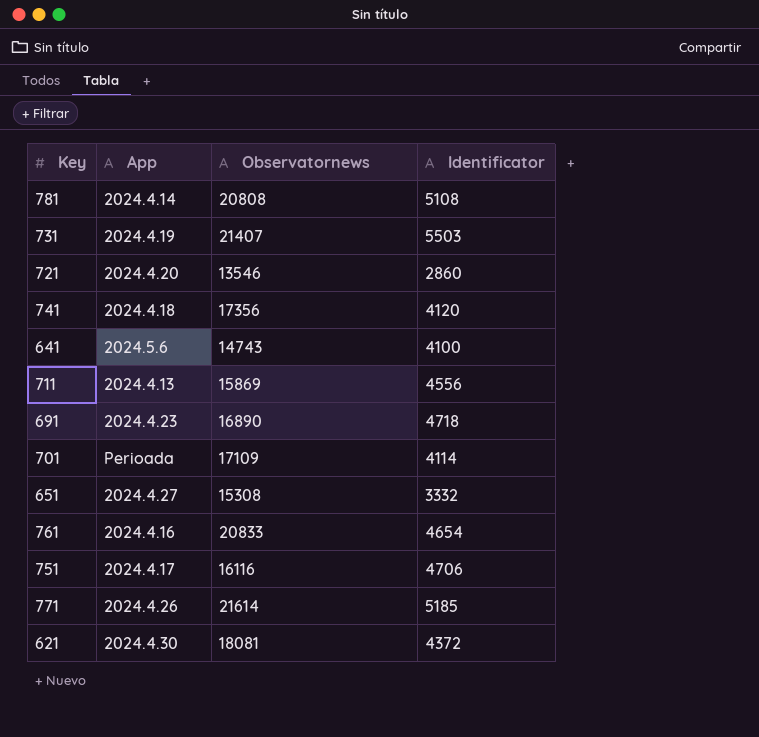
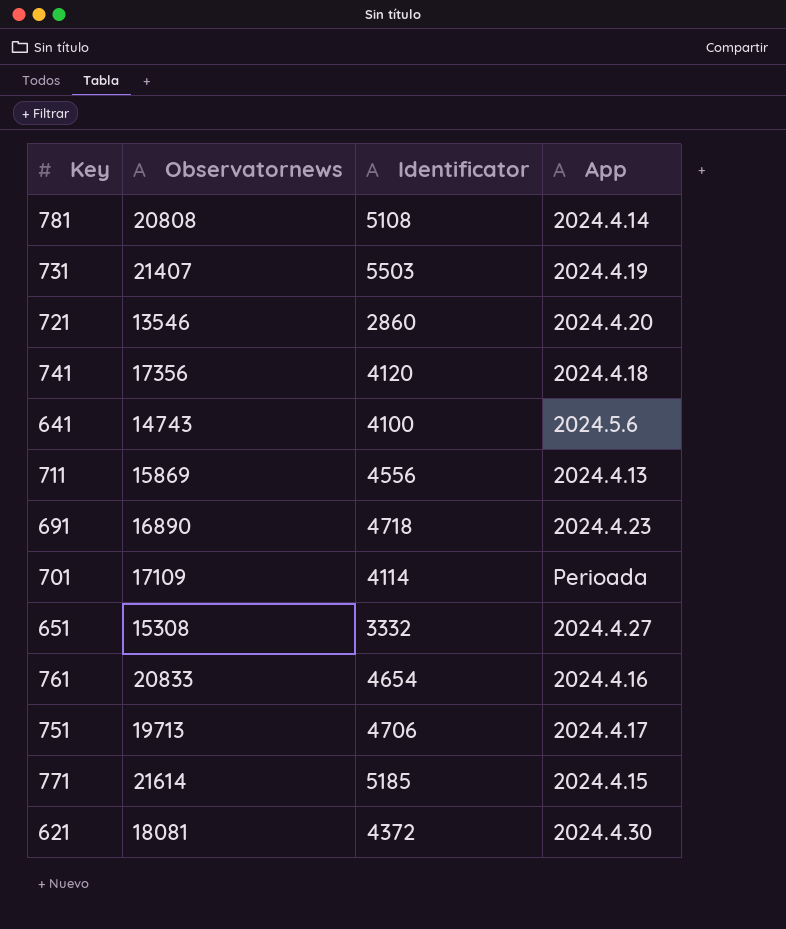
column App | position: 2 -> 4
751 | Observatornews: 16116 -> 19713
771 | App: 2024.4.26 -> 2024.4.15

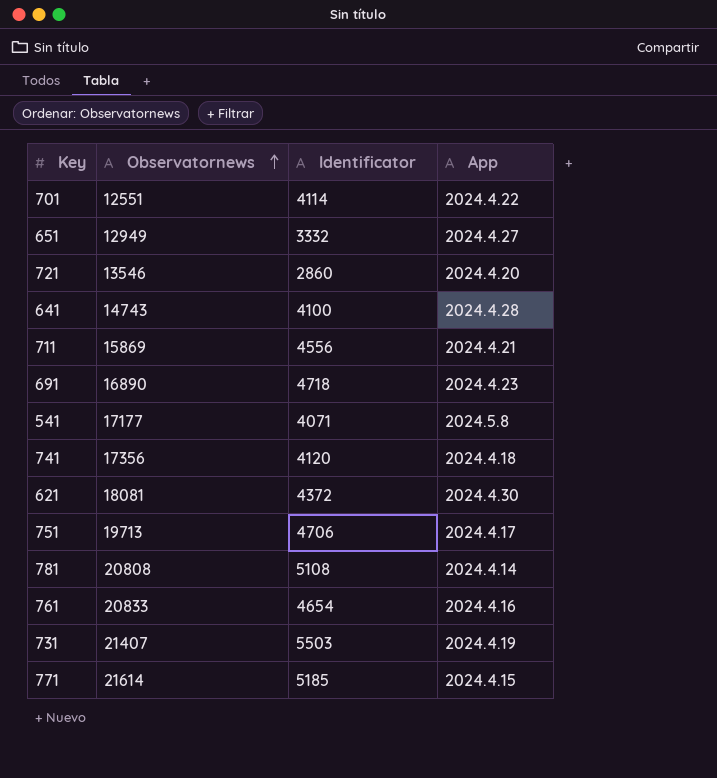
row order: none -> Observatornews ascending
701 | Observatornews: 17109 -> 12551
701 | App: Perioada -> 2024.4.22
651 | Observatornews: 15308 -> 12949
641 | App: 2024.5.6 -> 2024.4.28
711 | App: 2024.4.13 -> 2024.4.21
row 541: none -> 17177 | 4071 | 2024.5.8

